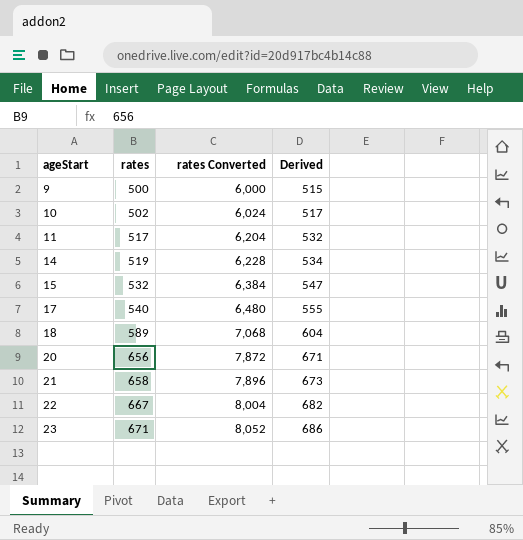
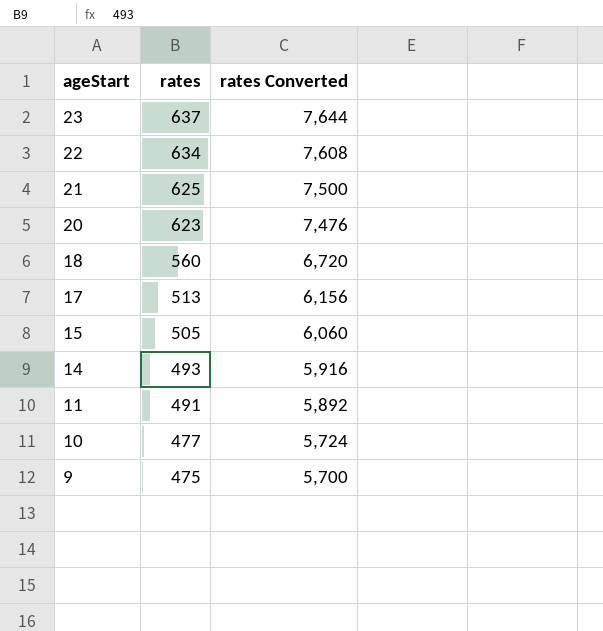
row order: ageStart ascending -> ageStart descending
column Derived | formula: [rates] + 15 -> none
23 | rates: 671 -> 637
23 | rates Converted: 8,052 -> 7,644
22 | rates: 667 -> 634
22 | rates Converted: 8,004 -> 7,608
21 | rates: 658 -> 625
21 | rates Converted: 7,896 -> 7,500
20 | rates: 656 -> 623
20 | rates Converted: 7,872 -> 7,476
18 | rates: 589 -> 560
18 | rates Converted: 7,068 -> 6,720
17 | rates: 540 -> 513
17 | rates Converted: 6,480 -> 6,156
15 | rates: 532 -> 505
15 | rates Converted: 6,384 -> 6,060
14 | rates: 519 -> 493
14 | rates Converted: 6,228 -> 5,916
11 | rates: 517 -> 491
11 | rates Converted: 6,204 -> 5,892
10 | rates: 502 -> 477
10 | rates Converted: 6,024 -> 5,724
9 | rates: 500 -> 475
9 | rates Converted: 6,000 -> 5,700

